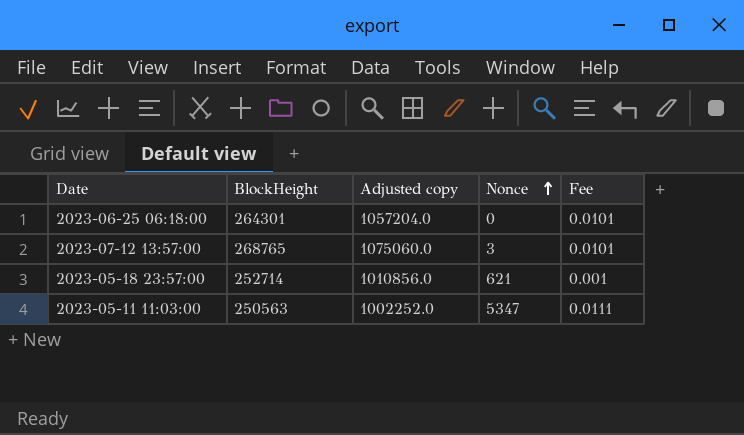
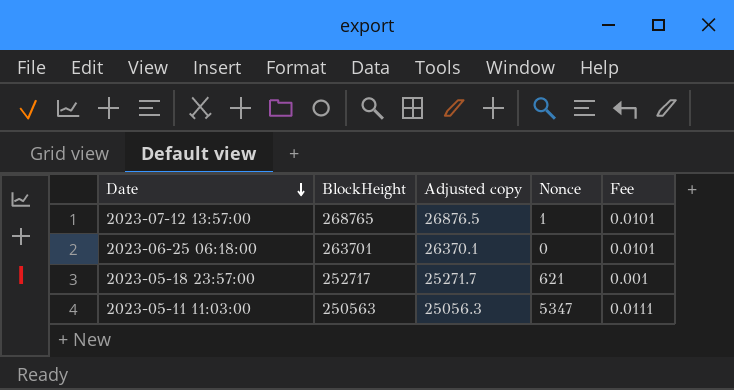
row order: Nonce ascending -> Date descending
column Adjusted copy | formula: [BlockHeight] * 4 -> [BlockHeight] * 0.1
2023-07-12 13:57:00 | Nonce: 3 -> 1
2023-06-25 06:18:00 | BlockHeight: 264301 -> 263701
2023-05-18 23:57:00 | BlockHeight: 252714 -> 252717

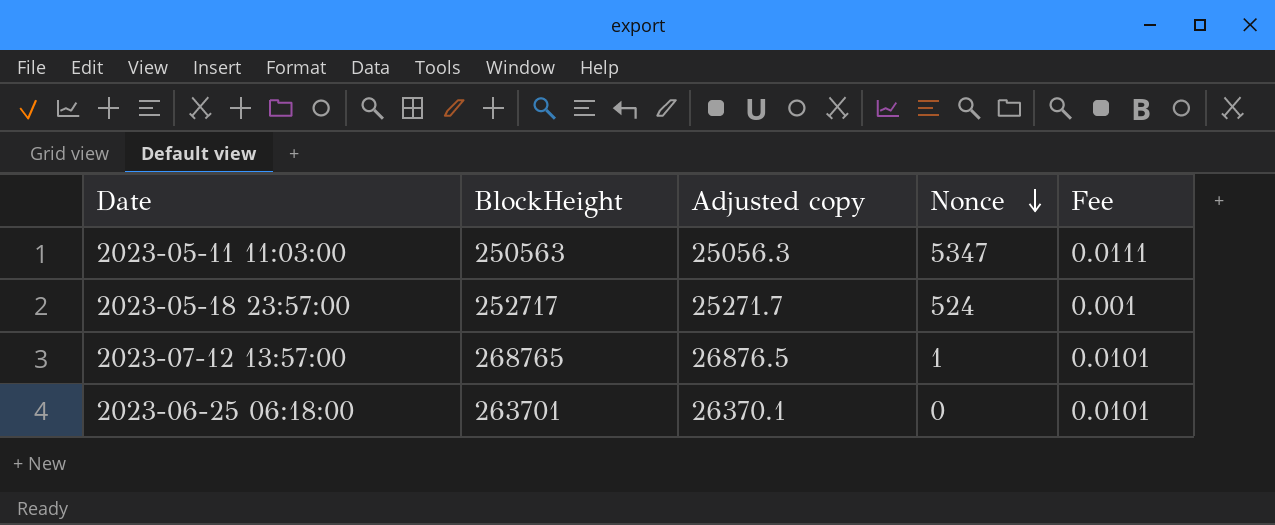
row order: Date descending -> Nonce descending
2023-05-18 23:57:00 | Nonce: 621 -> 524

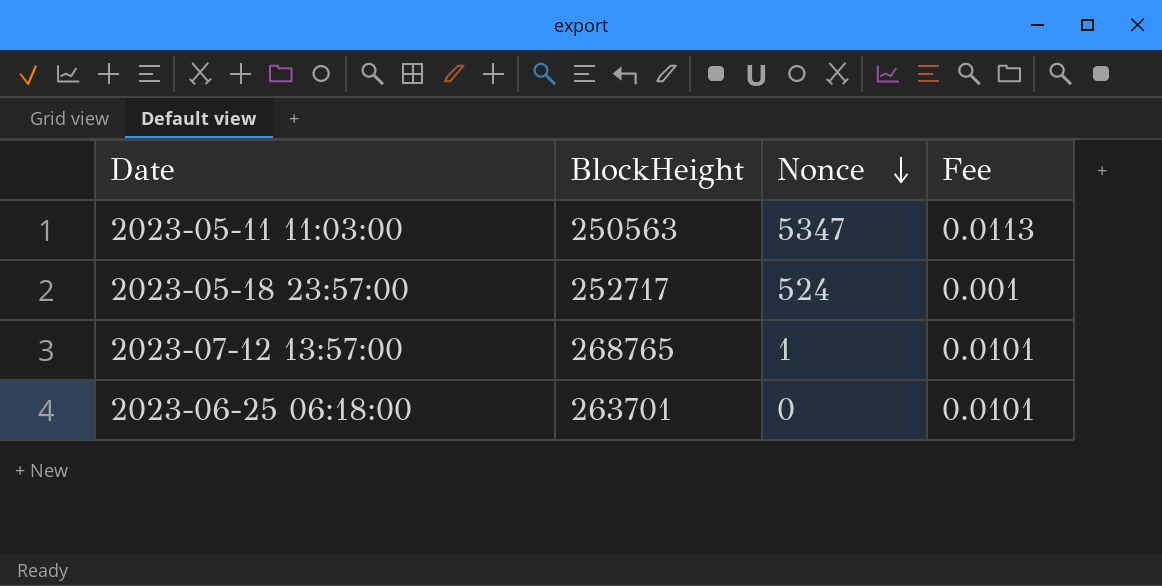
column Adjusted copy | formula: [BlockHeight] * 0.1 -> none
2023-05-11 11:03:00 | Fee: 0.0111 -> 0.0113

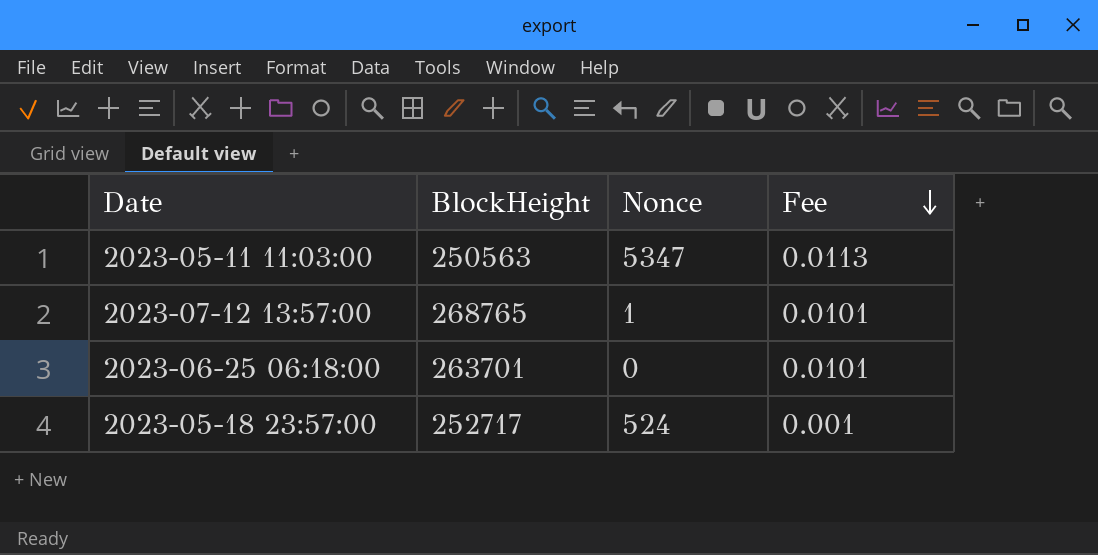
row order: Nonce descending -> Fee descending

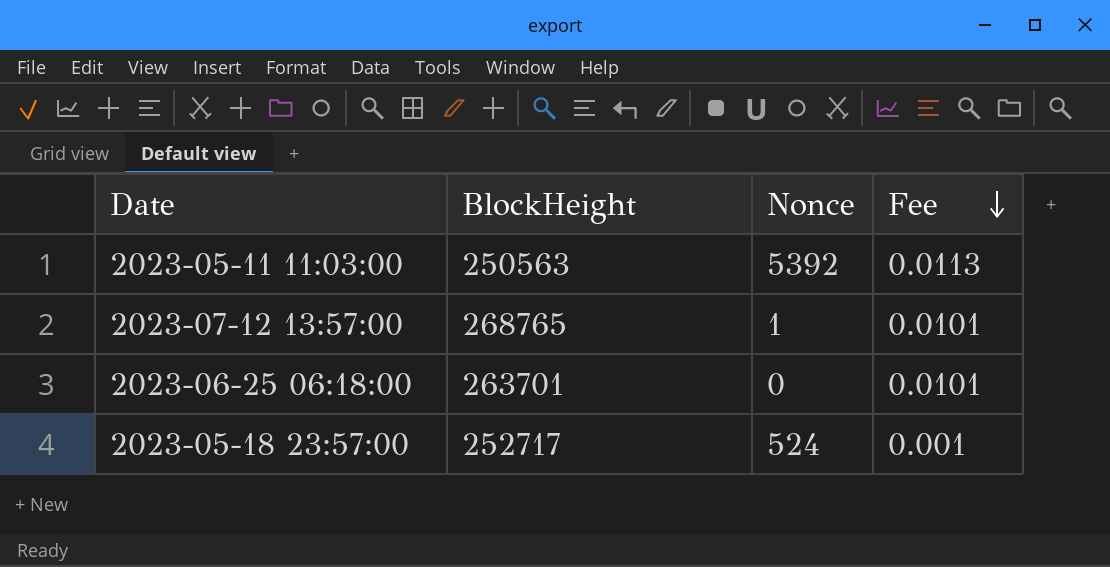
2023-05-11 11:03:00 | Nonce: 5347 -> 5392

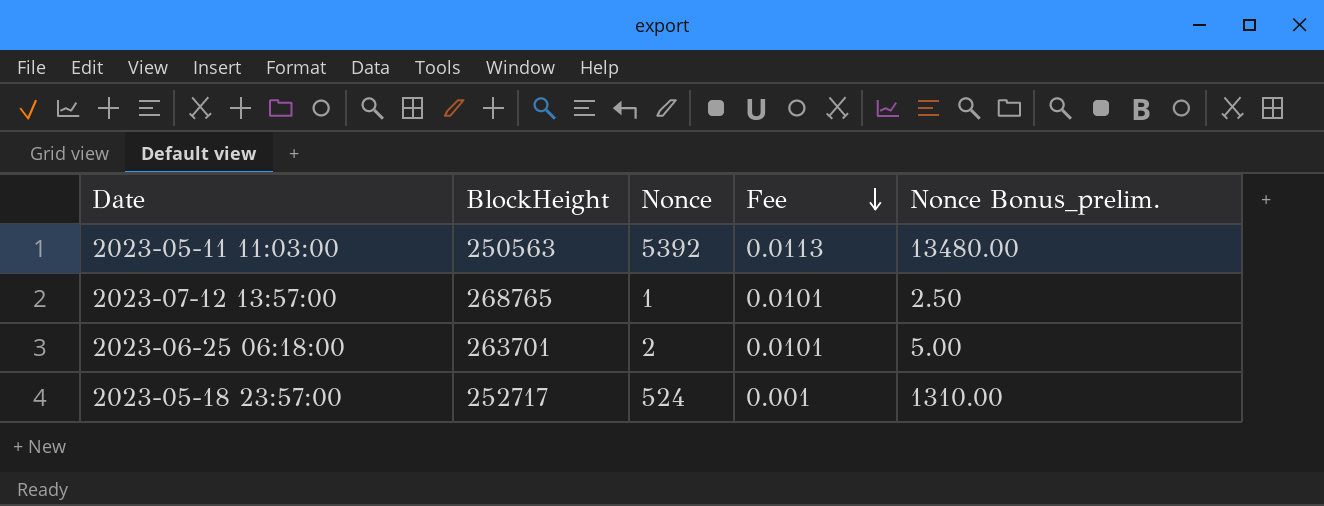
column Nonce Bonus_prelim. | formula: none -> [Nonce] * 2.5
2023-06-25 06:18:00 | Nonce: 0 -> 2

